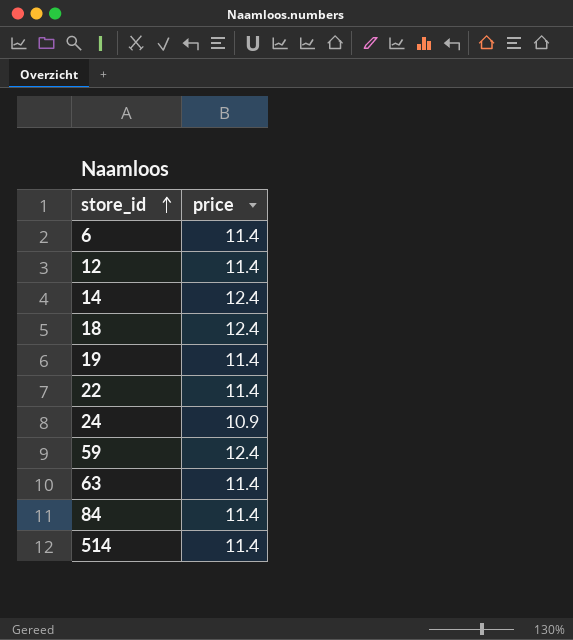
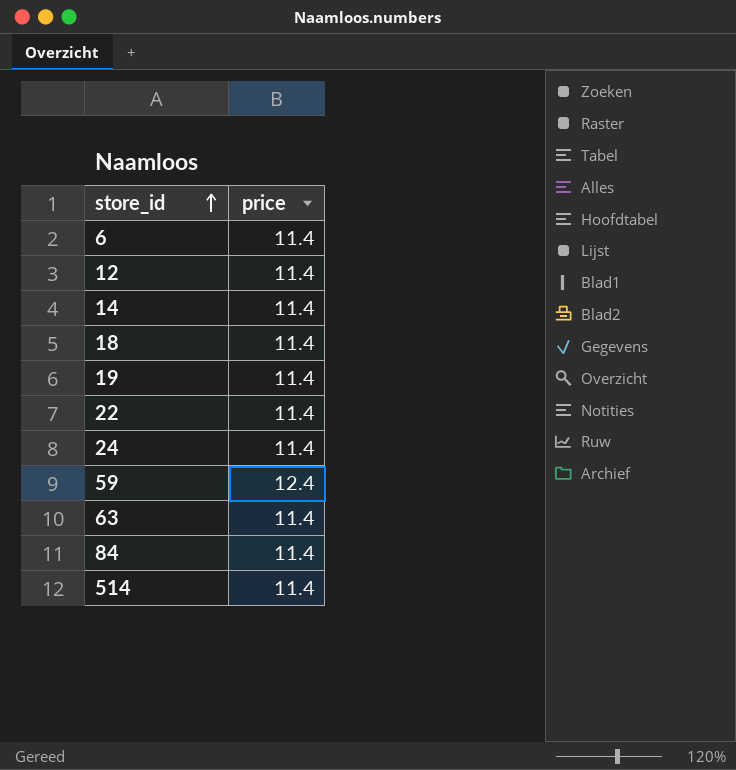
14 | price: 12.4 -> 11.4
18 | price: 12.4 -> 11.4
24 | price: 10.9 -> 11.4

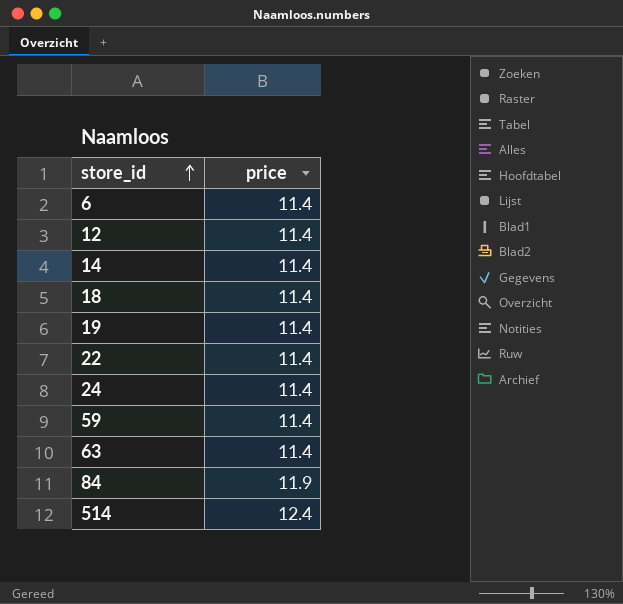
59 | price: 12.4 -> 11.4
84 | price: 11.4 -> 11.9
514 | price: 11.4 -> 12.4

